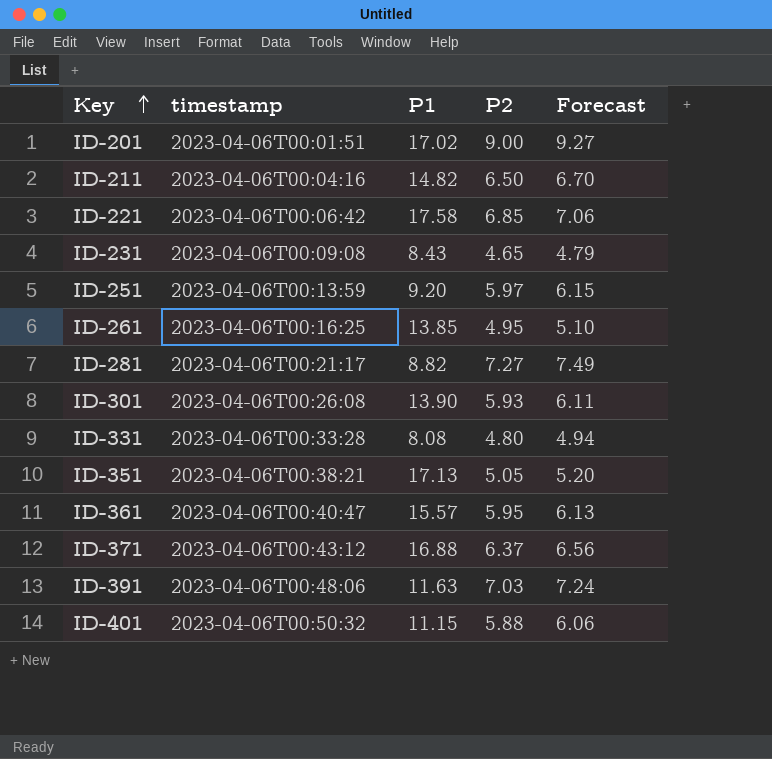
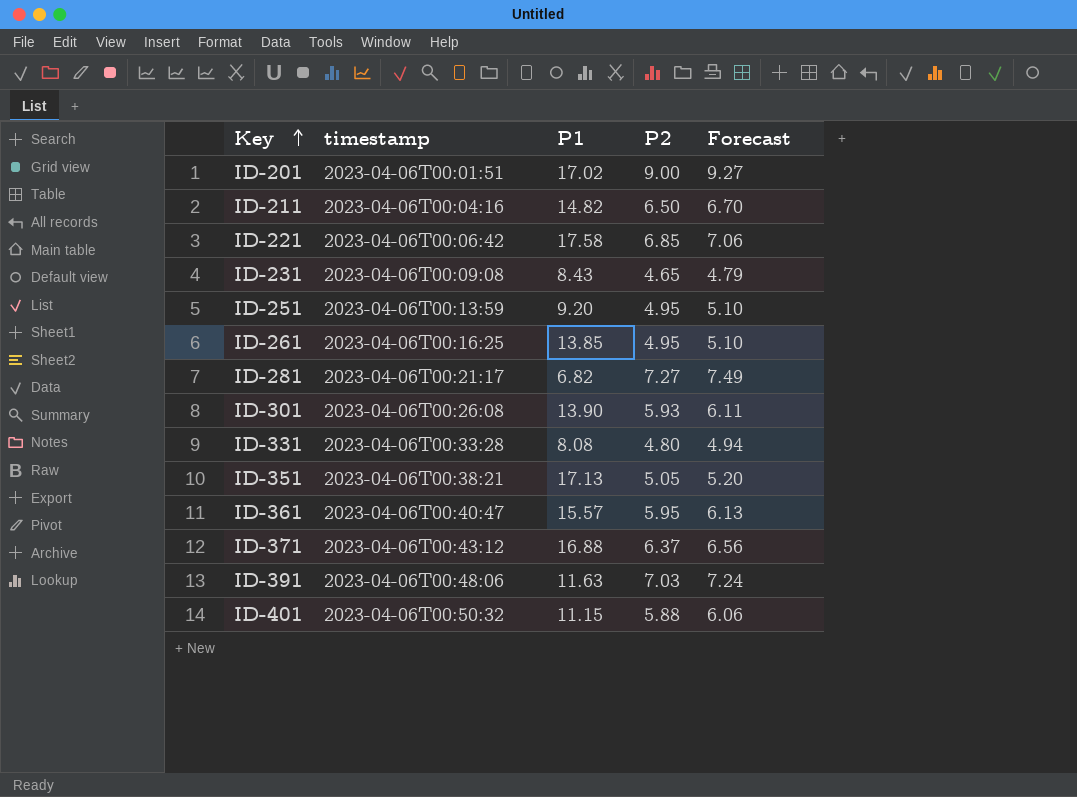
ID-251 | P2: 5.97 -> 4.95
ID-251 | Forecast: 6.15 -> 5.10
ID-281 | P1: 8.82 -> 6.82

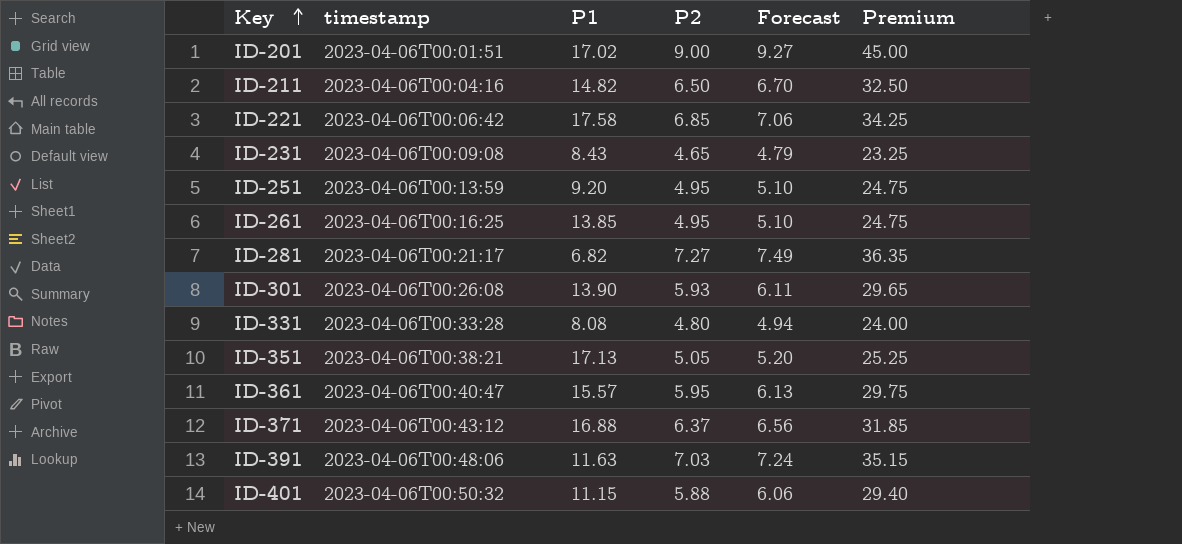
column Premium | formula: none -> [P2] * 5

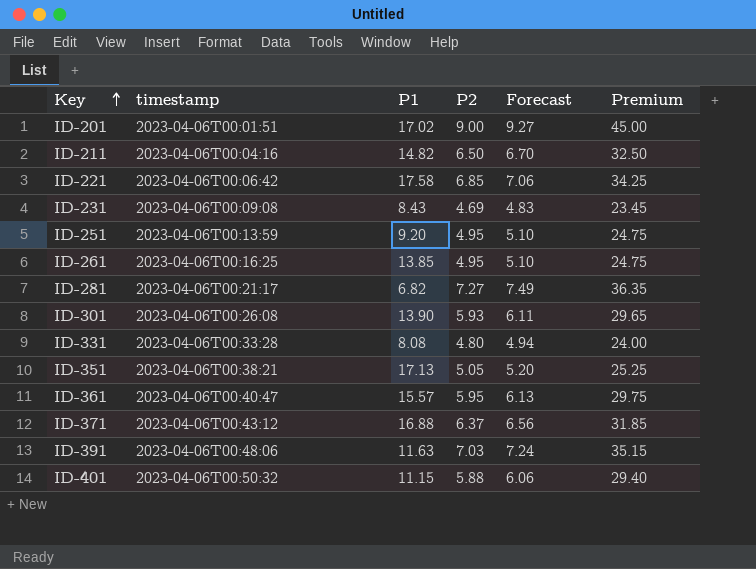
ID-231 | P2: 4.65 -> 4.69
ID-231 | Forecast: 4.79 -> 4.83
ID-231 | Premium: 23.25 -> 23.45

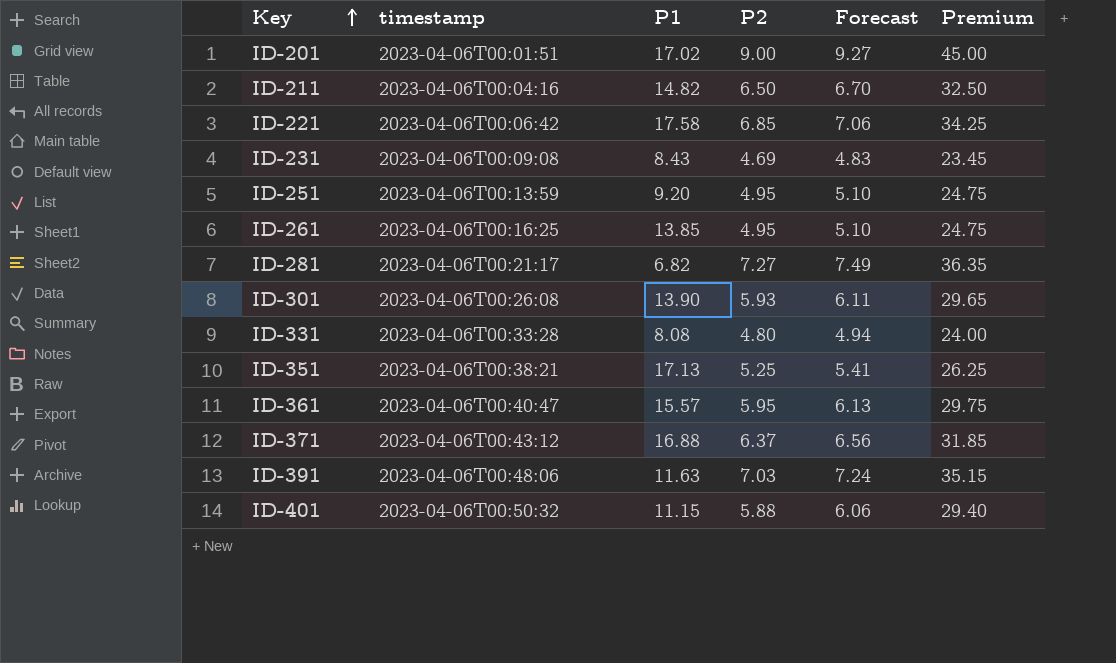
ID-351 | P2: 5.05 -> 5.25
ID-351 | Forecast: 5.20 -> 5.41
ID-351 | Premium: 25.25 -> 26.25

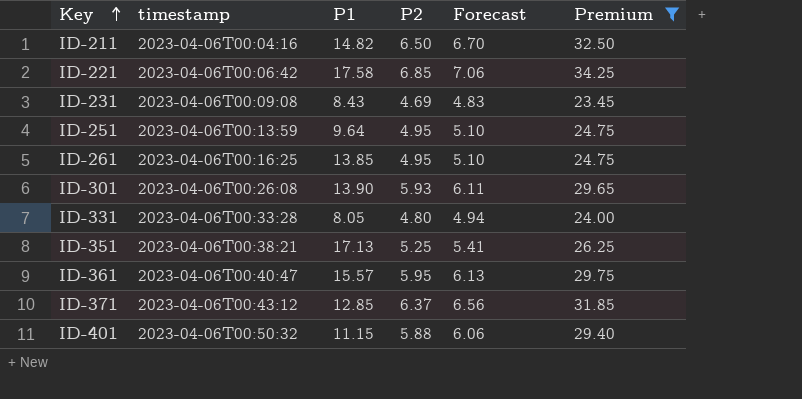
filter: none -> Premium <= 34.25
ID-251 | P1: 9.20 -> 9.64
ID-331 | P1: 8.08 -> 8.05
ID-371 | P1: 16.88 -> 12.85

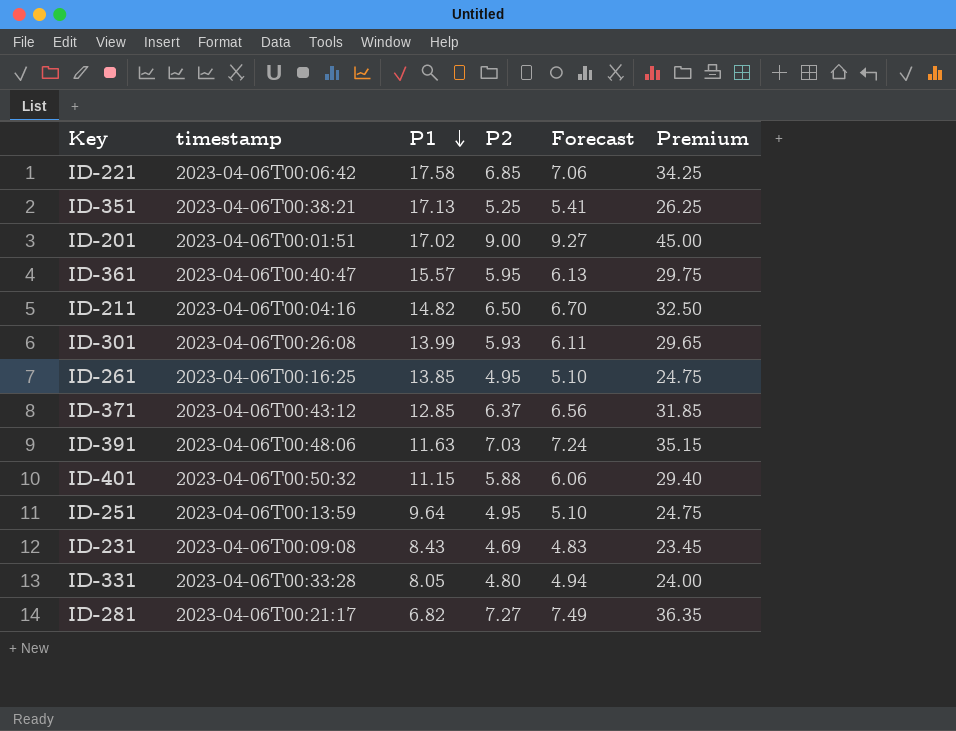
filter: Premium <= 34.25 -> none
row order: Key ascending -> P1 descending
ID-301 | P1: 13.90 -> 13.99

